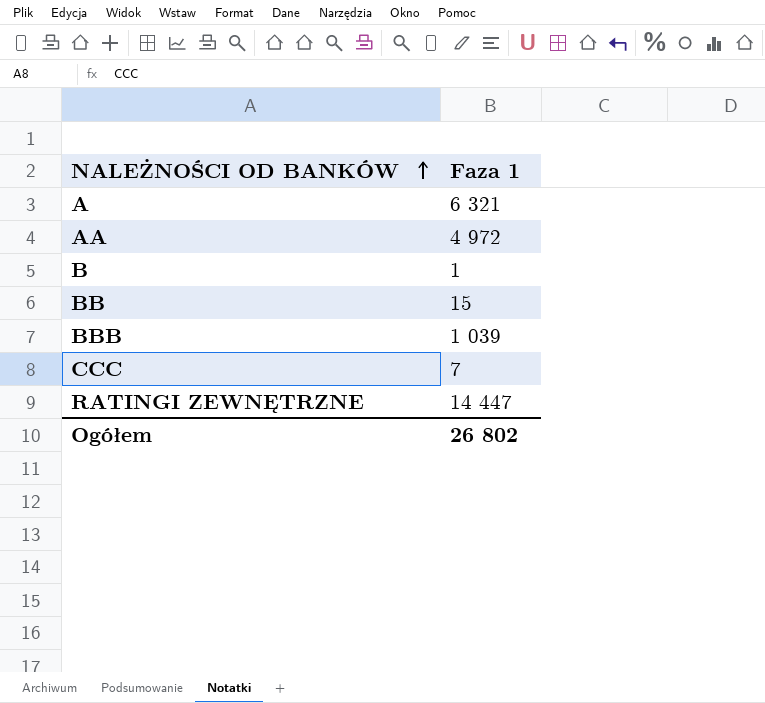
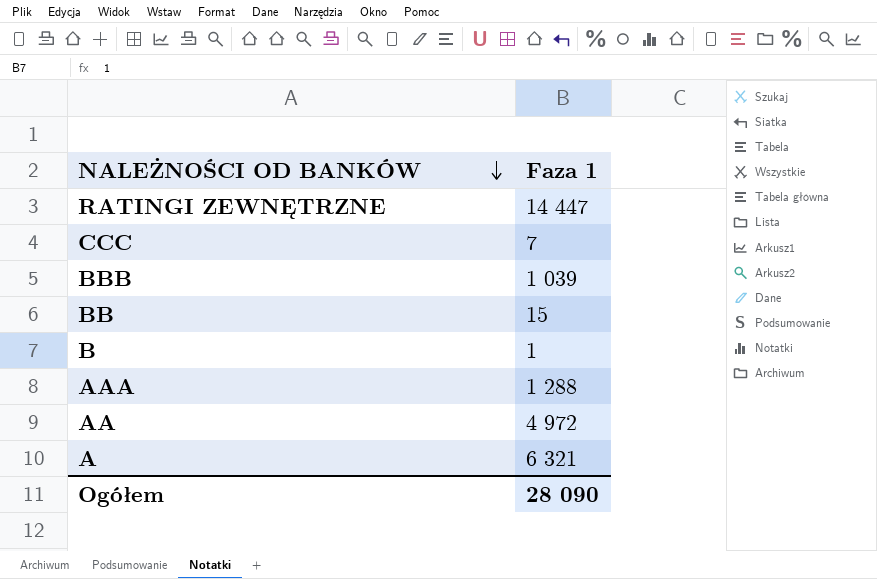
row order: NALEŻNOŚCI OD BANKÓW ascending -> NALEŻNOŚCI OD BANKÓW descending
row AAA: none -> 1 288
Ogółem | Faza 1: 26 802 -> 28 090

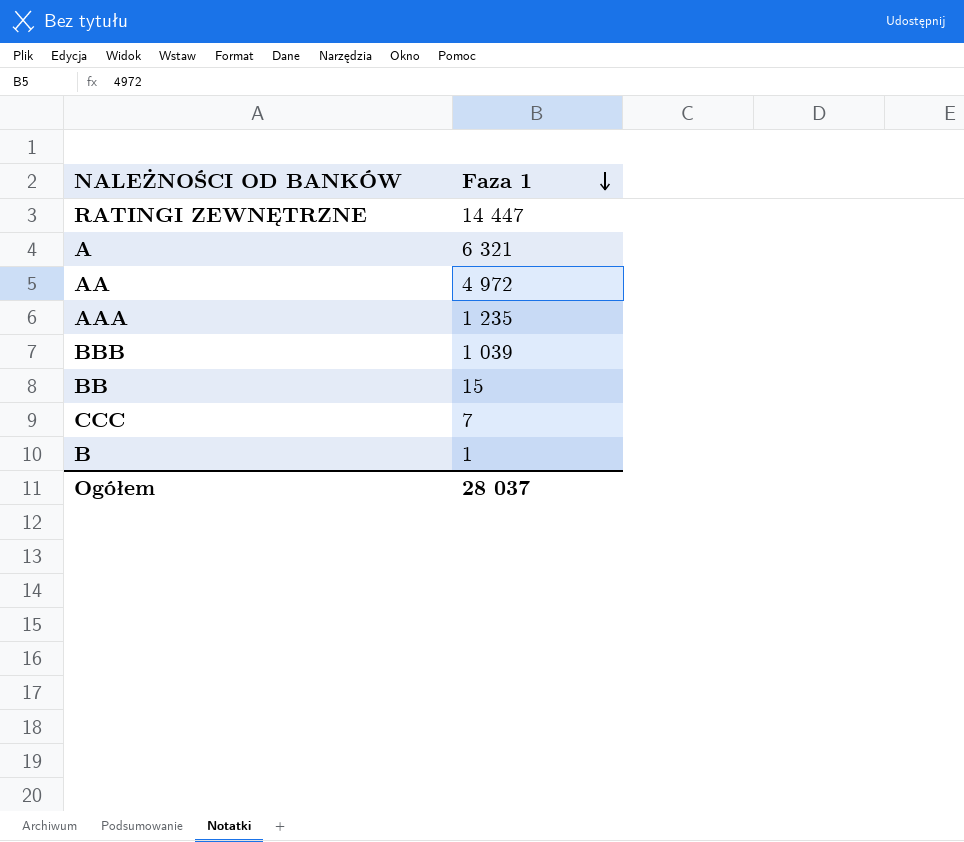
row order: NALEŻNOŚCI OD BANKÓW descending -> Faza 1 descending
AAA | Faza 1: 1 288 -> 1 235
Ogółem | Faza 1: 28 090 -> 28 037

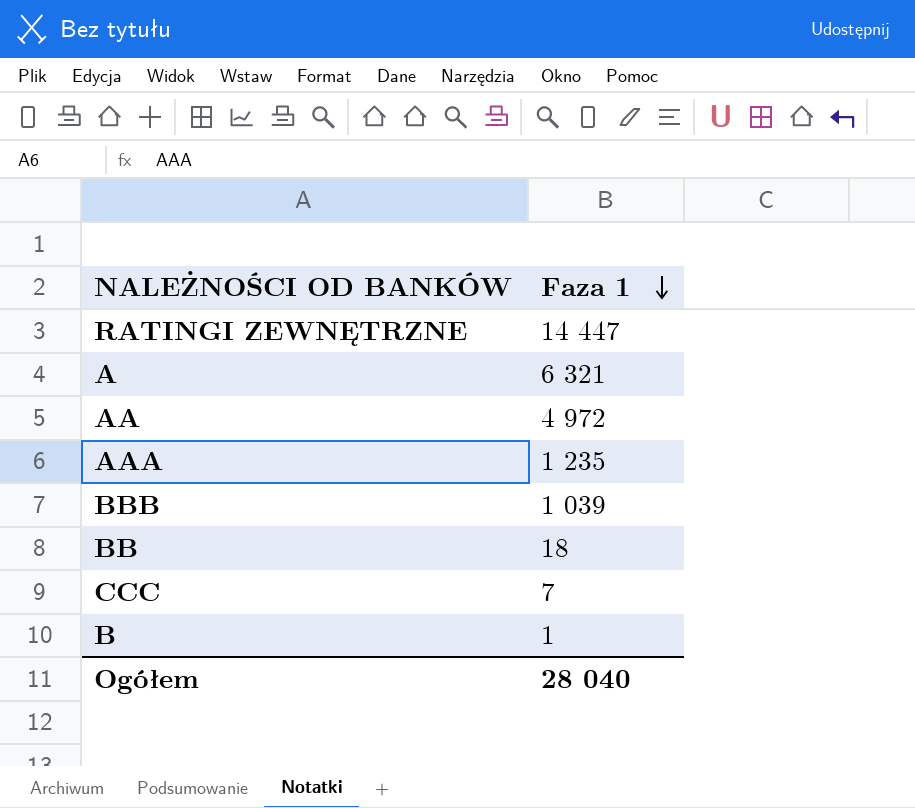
BB | Faza 1: 15 -> 18
Ogółem | Faza 1: 28 037 -> 28 040

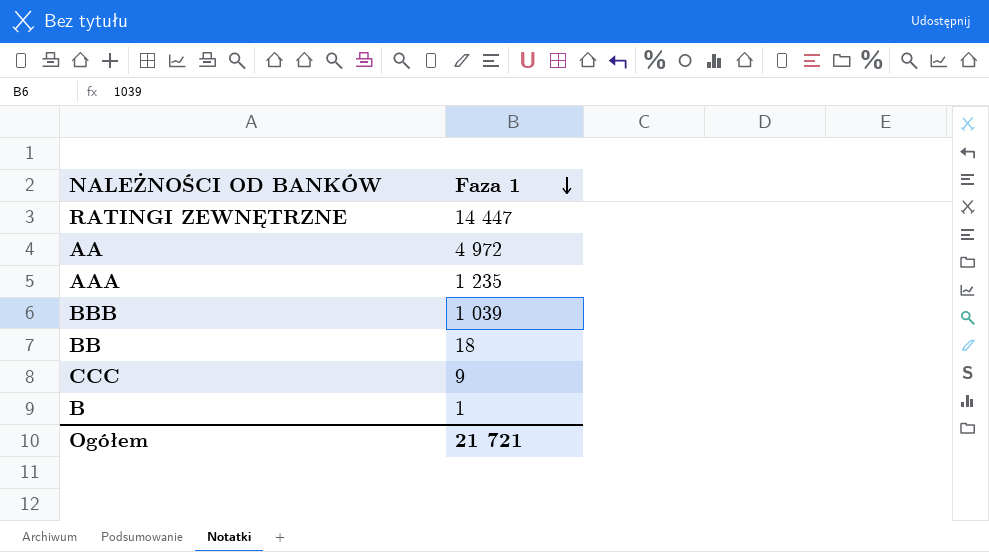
row A: 6 321 -> none
CCC | Faza 1: 7 -> 9
Ogółem | Faza 1: 28 040 -> 21 721

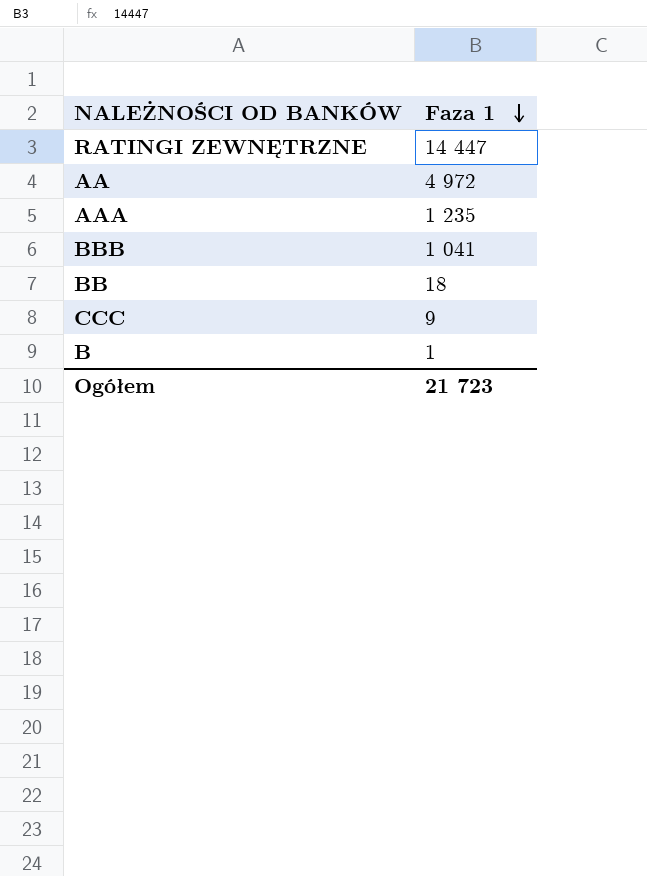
BBB | Faza 1: 1 039 -> 1 041
Ogółem | Faza 1: 21 721 -> 21 723

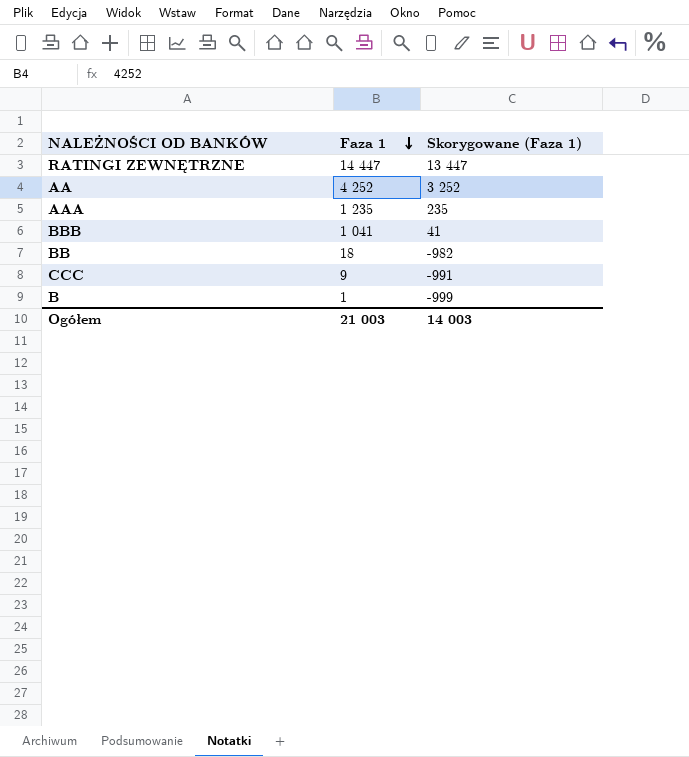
column Skorygowane (Faza 1) | formula: none -> [Faza 1] - 1000
AA | Faza 1: 4 972 -> 4 252
Ogółem | Faza 1: 21 723 -> 21 003

